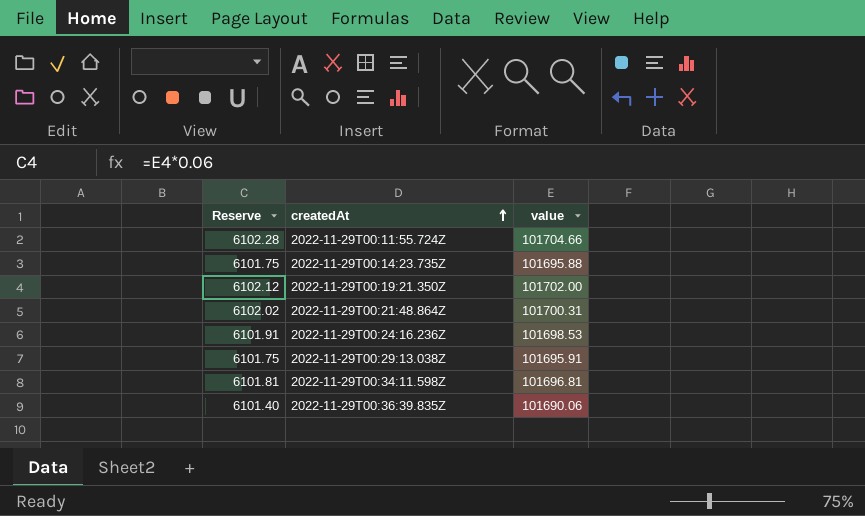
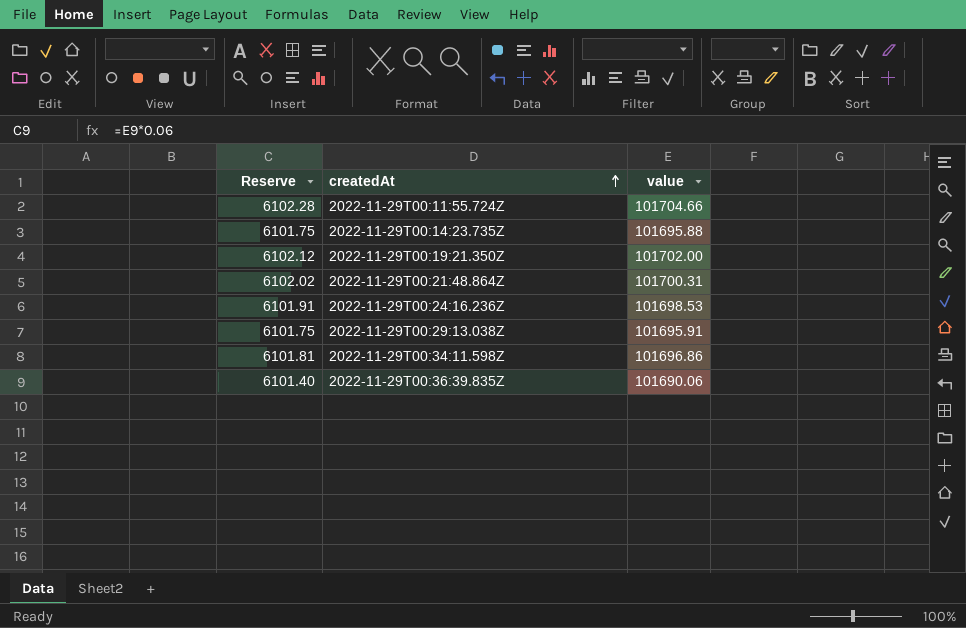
2022-11-29T00:34:11.598Z | value: 101696.81 -> 101696.86

